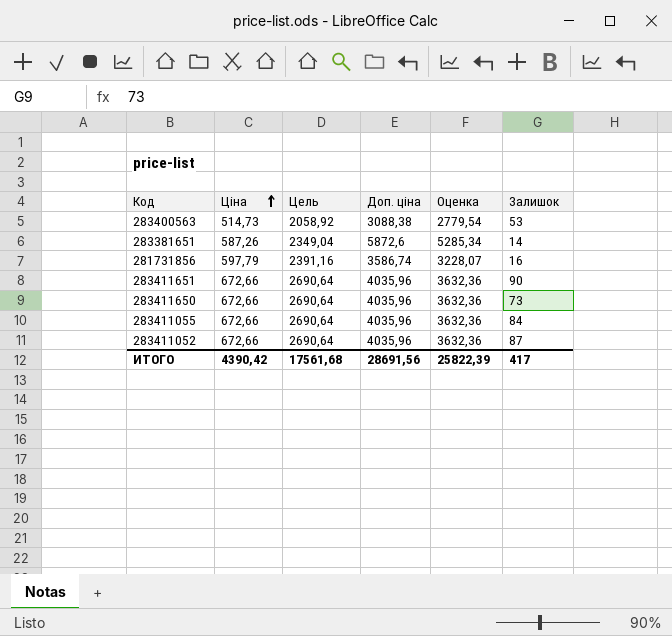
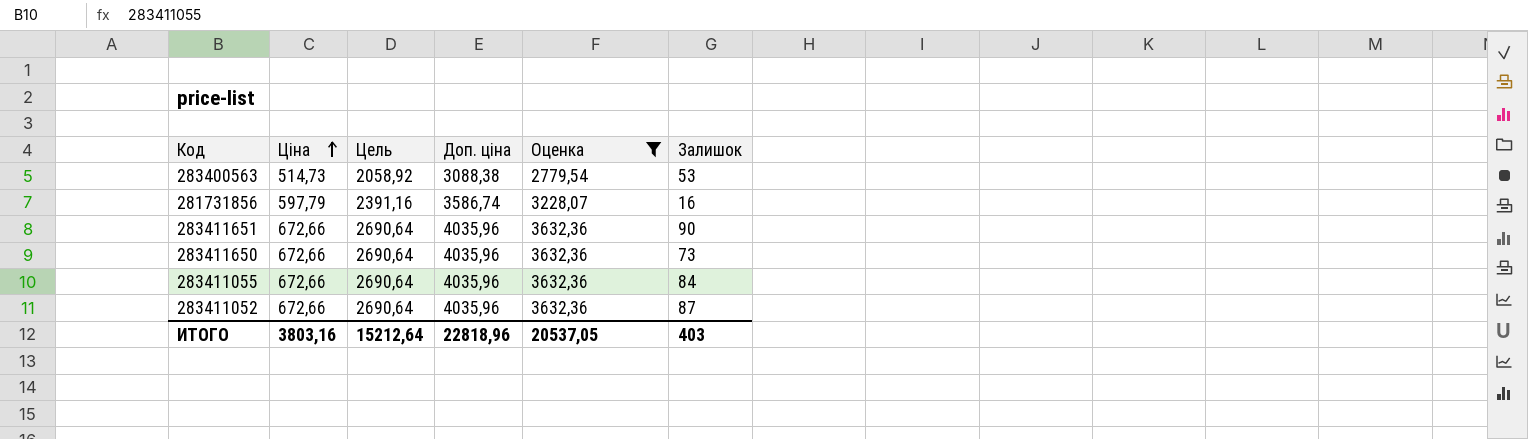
filter: none -> Оценка != 5285,34
ИТОГО | Ціна: 4390,42 -> 3803,16
ИТОГО | Цель: 17561,68 -> 15212,64
ИТОГО | Доп. ціна: 28691,56 -> 22818,96
ИТОГО | Оценка: 25822,39 -> 20537,05
ИТОГО | Залишок: 417 -> 403

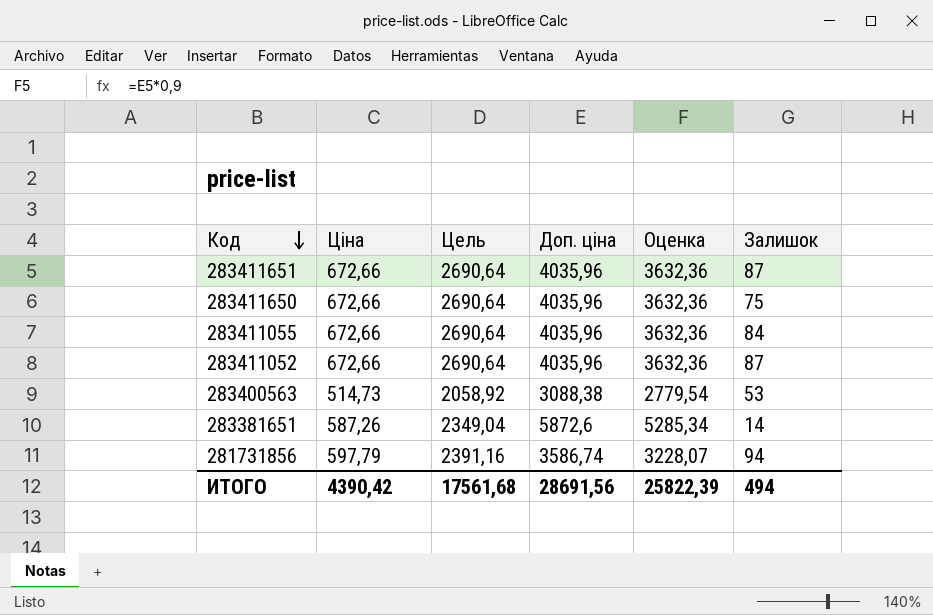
filter: Оценка != 5285,34 -> none
row order: Ціна ascending -> Код descending
283411651 | Залишок: 90 -> 87
283411650 | Залишок: 73 -> 75
281731856 | Залишок: 16 -> 94
ИТОГО | Ціна: 3803,16 -> 4390,42
ИТОГО | Цель: 15212,64 -> 17561,68
ИТОГО | Доп. ціна: 22818,96 -> 28691,56
ИТОГО | Оценка: 20537,05 -> 25822,39
ИТОГО | Залишок: 403 -> 494

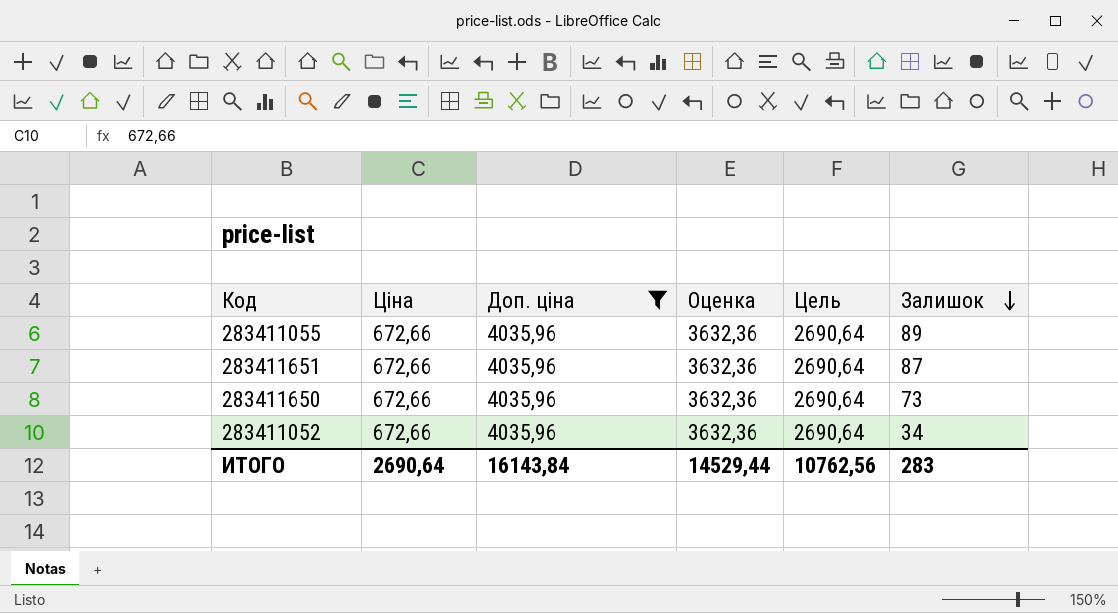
filter: none -> Доп. ціна = 4035,96
row order: Код descending -> Залишок descending
column Цель | position: 3 -> 5
283411055 | Залишок: 84 -> 89
283411650 | Залишок: 75 -> 73
283411052 | Залишок: 87 -> 34
ИТОГО | Ціна: 4390,42 -> 2690,64
ИТОГО | Доп. ціна: 28691,56 -> 16143,84
ИТОГО | Оценка: 25822,39 -> 14529,44
ИТОГО | Цель: 17561,68 -> 10762,56
ИТОГО | Залишок: 494 -> 283

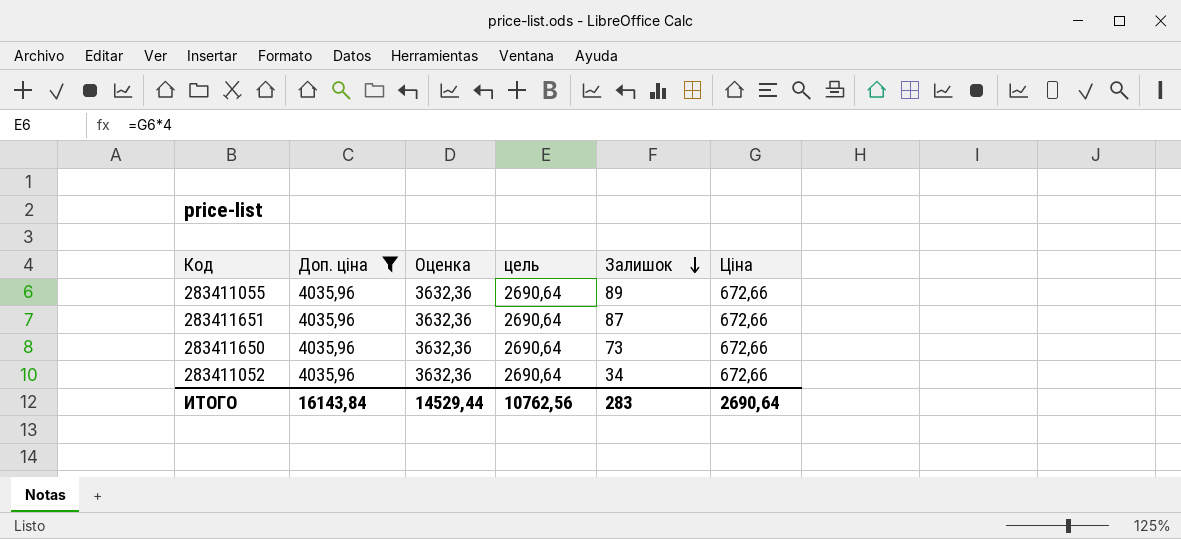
column name: Цель -> цель
column Ціна | position: 2 -> 6

